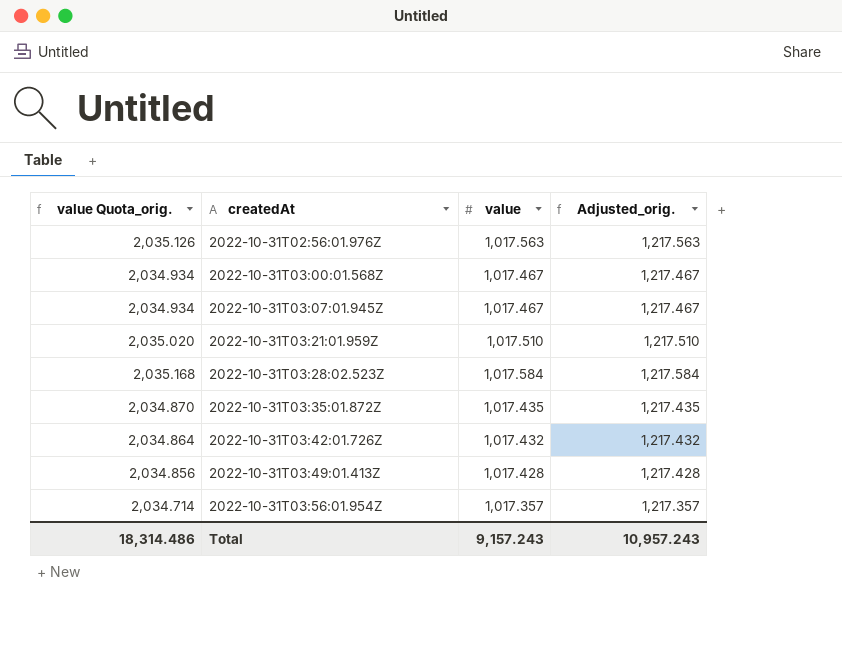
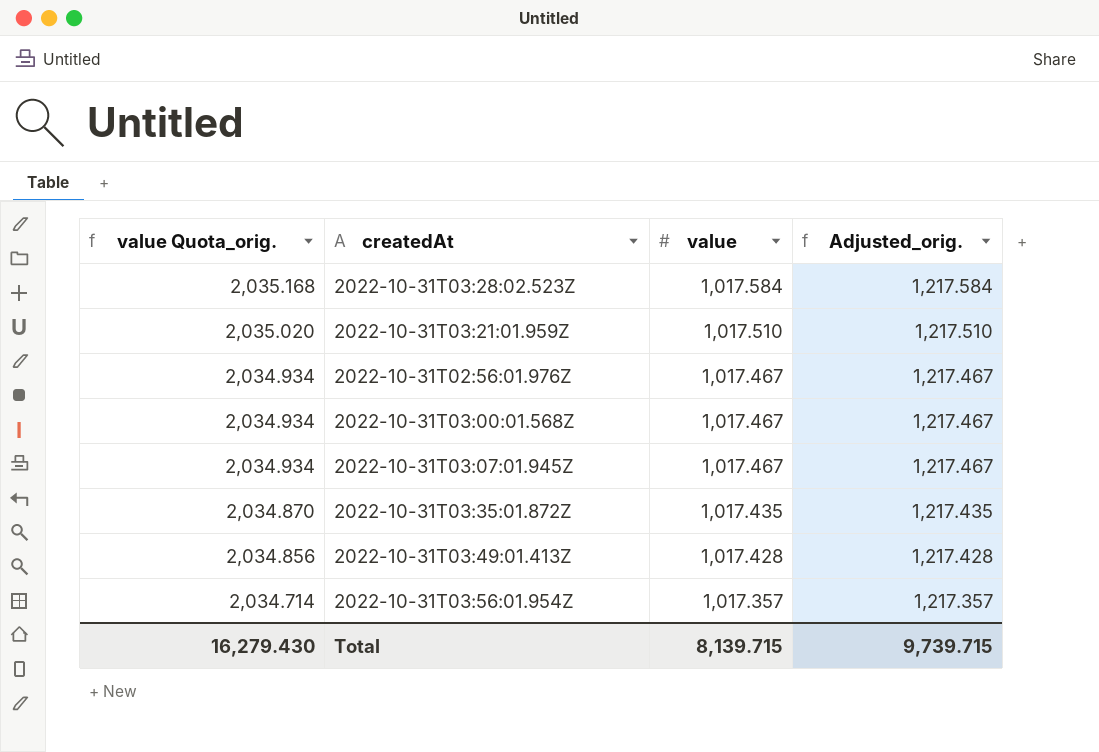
row order: createdAt ascending -> value Quota_orig. descending
row 2022-10-31T03:42:01.726Z: 2,034.864 | 1,017.432 | 1,217.432 -> none
2022-10-31T02:56:01.976Z | value Quota_orig.: 2,035.126 -> 2,034.934
2022-10-31T02:56:01.976Z | value: 1,017.563 -> 1,017.467
2022-10-31T02:56:01.976Z | Adjusted_orig.: 1,217.563 -> 1,217.467
Total | value Quota_orig.: 18,314.486 -> 16,279.430
Total | value: 9,157.243 -> 8,139.715
Total | Adjusted_orig.: 10,957.243 -> 9,739.715

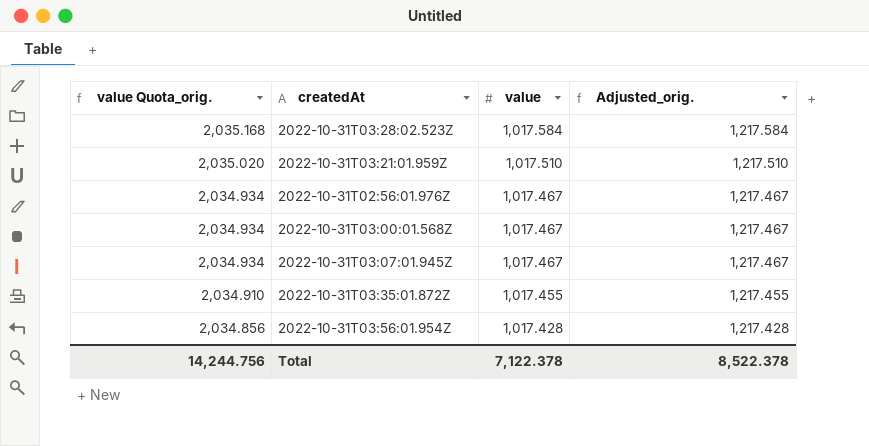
row 2022-10-31T03:49:01.413Z: 2,034.856 | 1,017.428 | 1,217.428 -> none
2022-10-31T03:35:01.872Z | value Quota_orig.: 2,034.870 -> 2,034.910
2022-10-31T03:35:01.872Z | value: 1,017.435 -> 1,017.455
2022-10-31T03:35:01.872Z | Adjusted_orig.: 1,217.435 -> 1,217.455
2022-10-31T03:56:01.954Z | value Quota_orig.: 2,034.714 -> 2,034.856
2022-10-31T03:56:01.954Z | value: 1,017.357 -> 1,017.428
2022-10-31T03:56:01.954Z | Adjusted_orig.: 1,217.357 -> 1,217.428
Total | value Quota_orig.: 16,279.430 -> 14,244.756
Total | value: 8,139.715 -> 7,122.378
Total | Adjusted_orig.: 9,739.715 -> 8,522.378

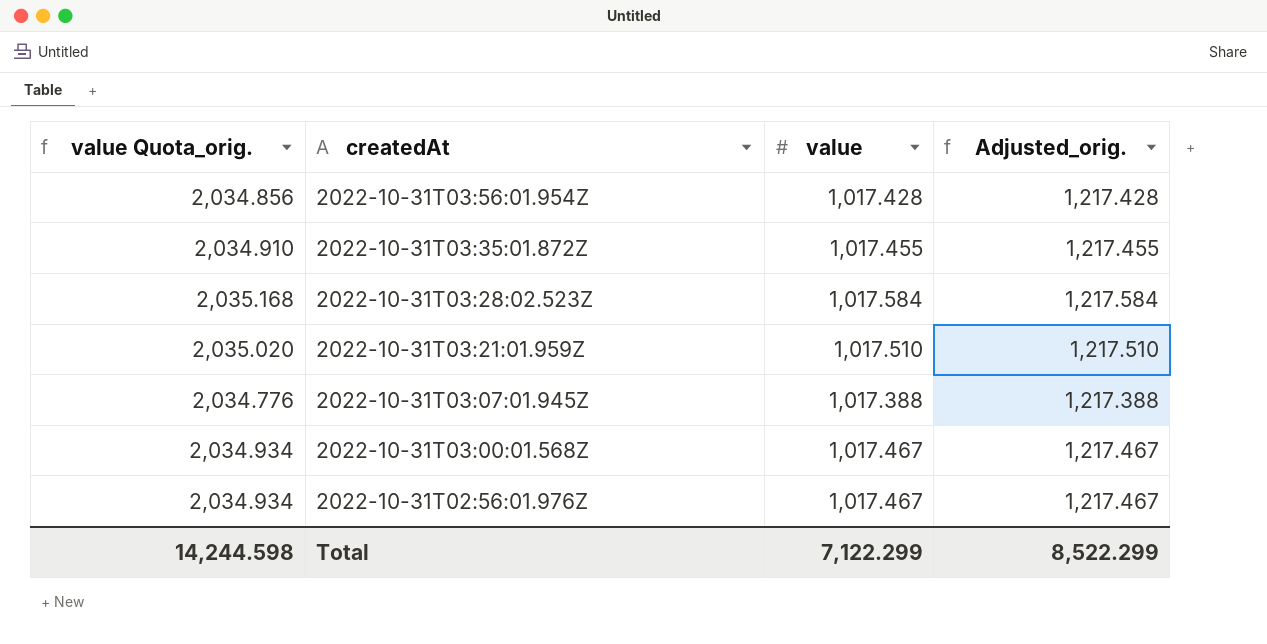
row order: value Quota_orig. descending -> createdAt descending
2022-10-31T03:07:01.945Z | value Quota_orig.: 2,034.934 -> 2,034.776
2022-10-31T03:07:01.945Z | value: 1,017.467 -> 1,017.388
2022-10-31T03:07:01.945Z | Adjusted_orig.: 1,217.467 -> 1,217.388
Total | value Quota_orig.: 14,244.756 -> 14,244.598
Total | value: 7,122.378 -> 7,122.299
Total | Adjusted_orig.: 8,522.378 -> 8,522.299

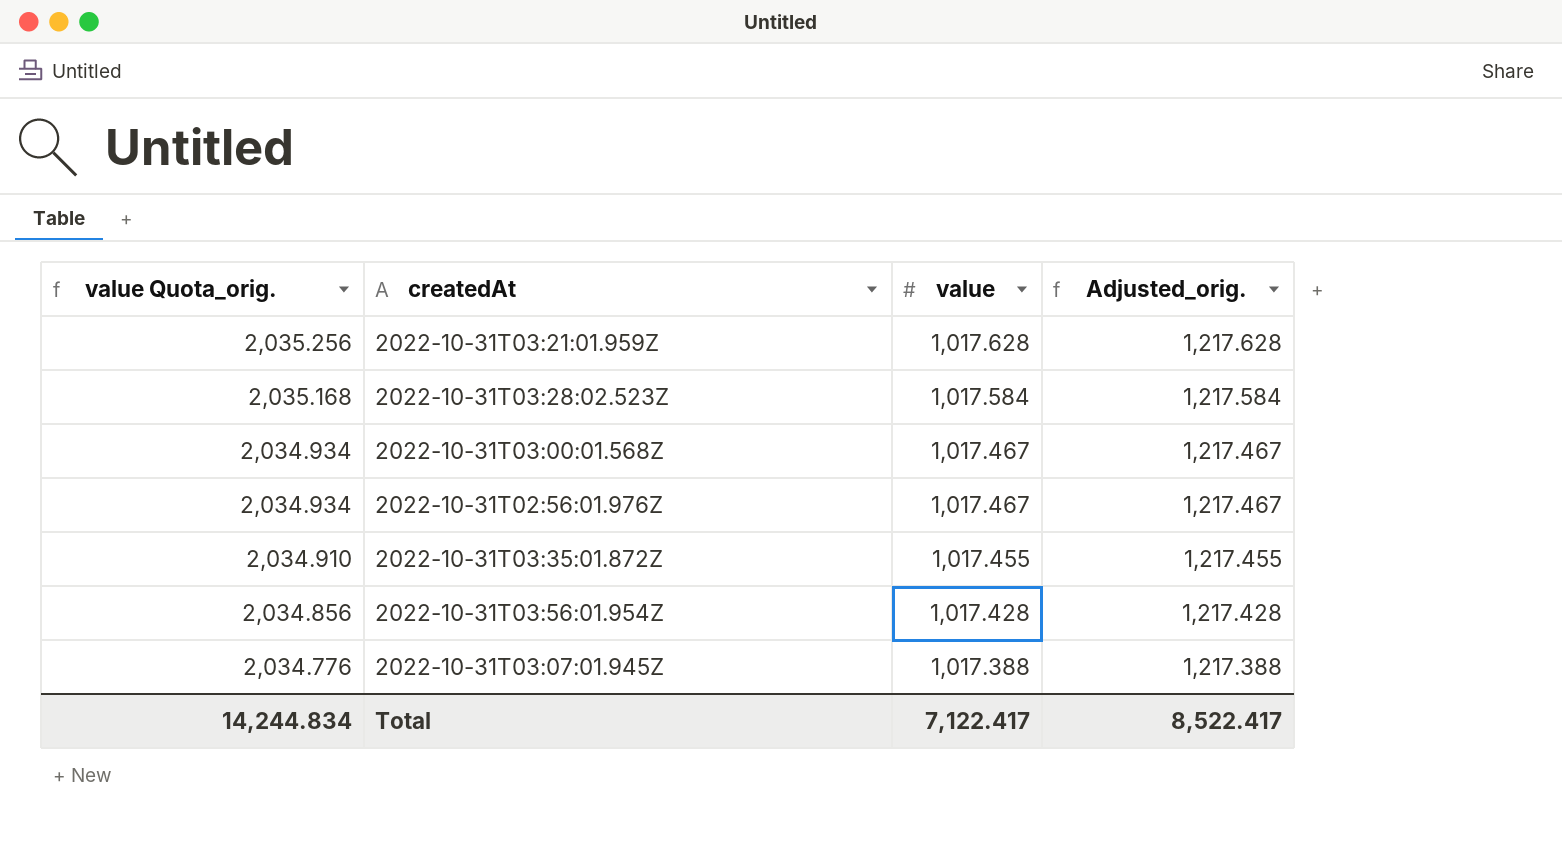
row order: createdAt descending -> value Quota_orig. descending
2022-10-31T03:21:01.959Z | value Quota_orig.: 2,035.020 -> 2,035.256
2022-10-31T03:21:01.959Z | value: 1,017.510 -> 1,017.628
2022-10-31T03:21:01.959Z | Adjusted_orig.: 1,217.510 -> 1,217.628
Total | value Quota_orig.: 14,244.598 -> 14,244.834
Total | value: 7,122.299 -> 7,122.417
Total | Adjusted_orig.: 8,522.299 -> 8,522.417

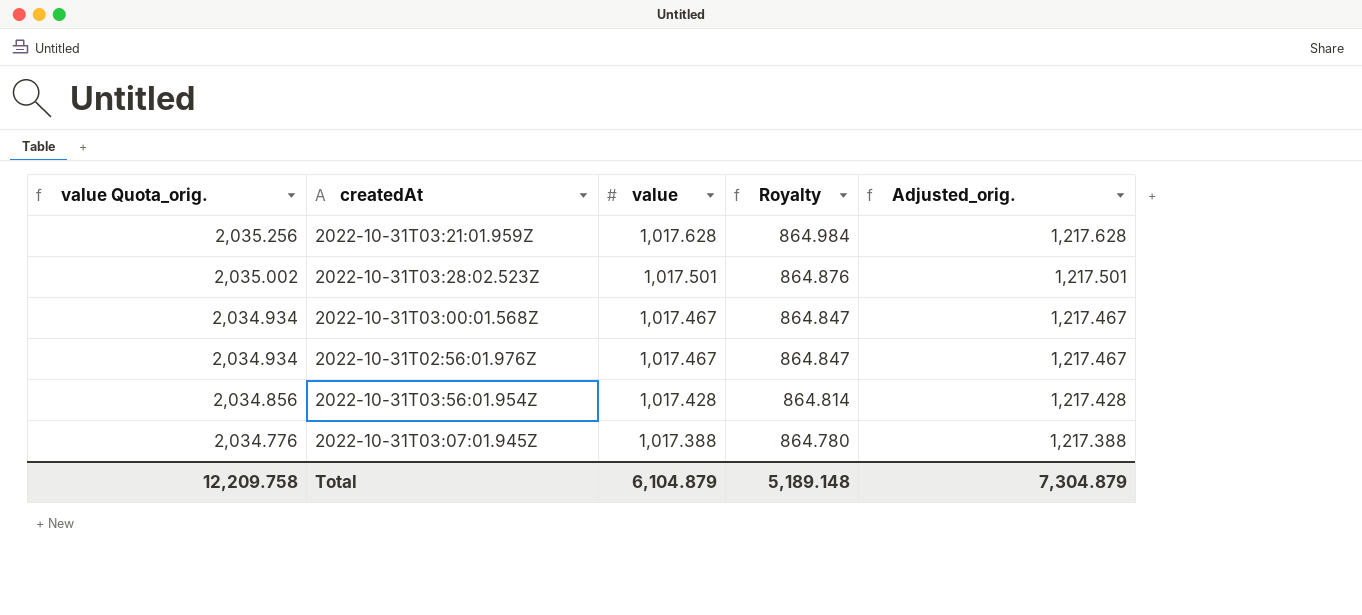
column Royalty | formula: none -> [value] * 0.85
row 2022-10-31T03:35:01.872Z: 2,034.910 | 1,017.455 | 1,217.455 -> none
2022-10-31T03:28:02.523Z | value Quota_orig.: 2,035.168 -> 2,035.002
2022-10-31T03:28:02.523Z | value: 1,017.584 -> 1,017.501
2022-10-31T03:28:02.523Z | Adjusted_orig.: 1,217.584 -> 1,217.501
Total | value Quota_orig.: 14,244.834 -> 12,209.758
Total | value: 7,122.417 -> 6,104.879
Total | Adjusted_orig.: 8,522.417 -> 7,304.879

